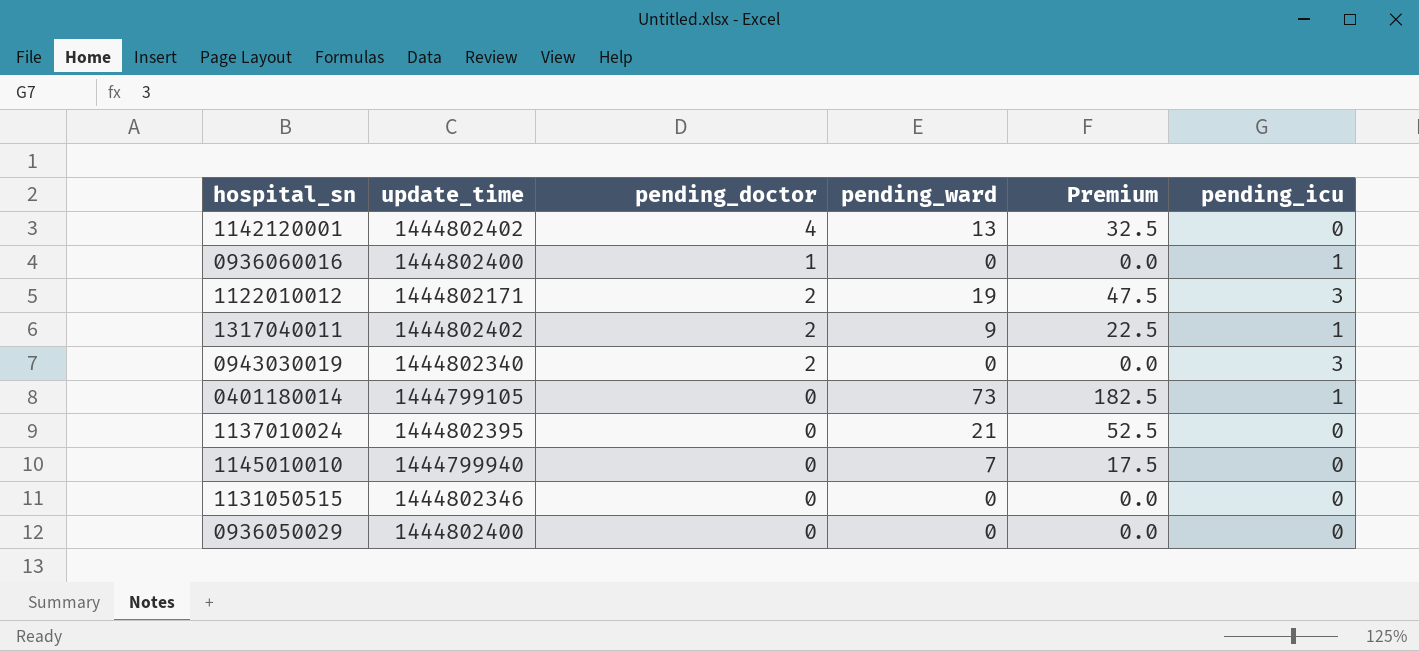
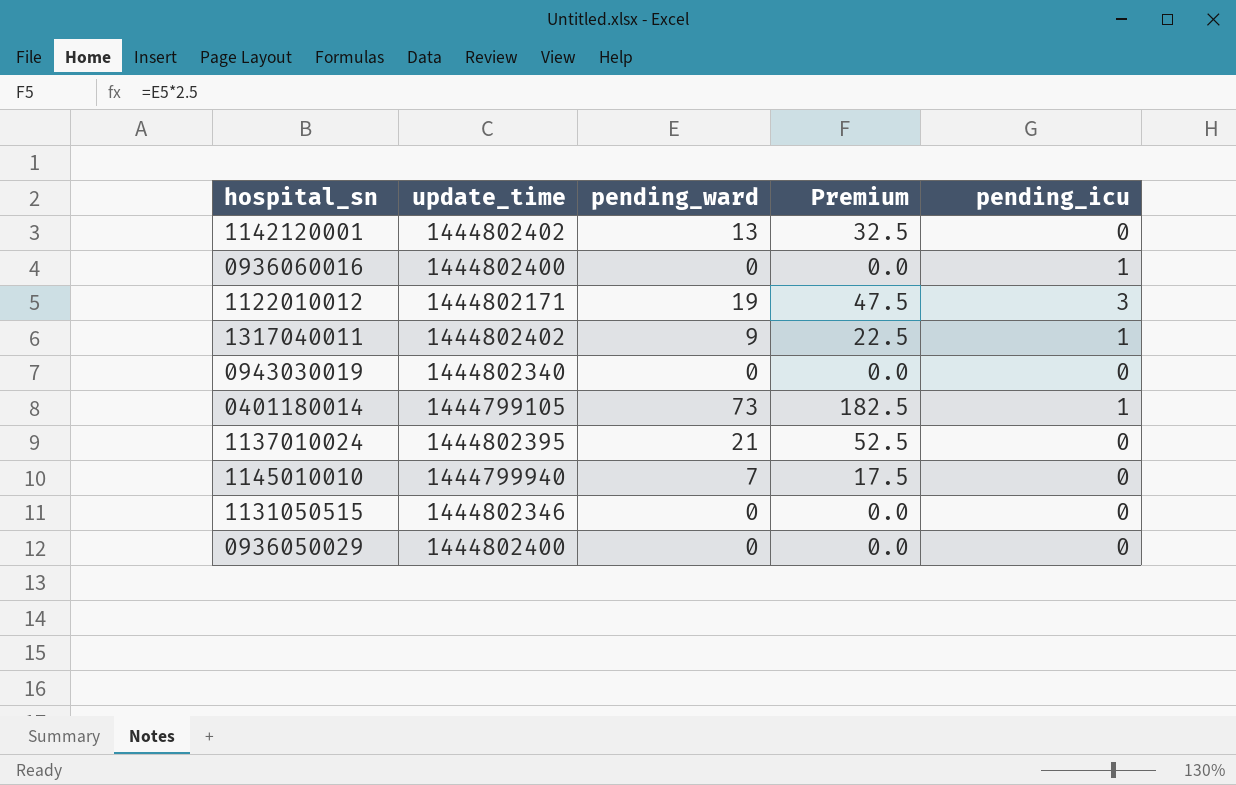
column pending_doctor | position: 3 -> none
0943030019 | pending_icu: 3 -> 0

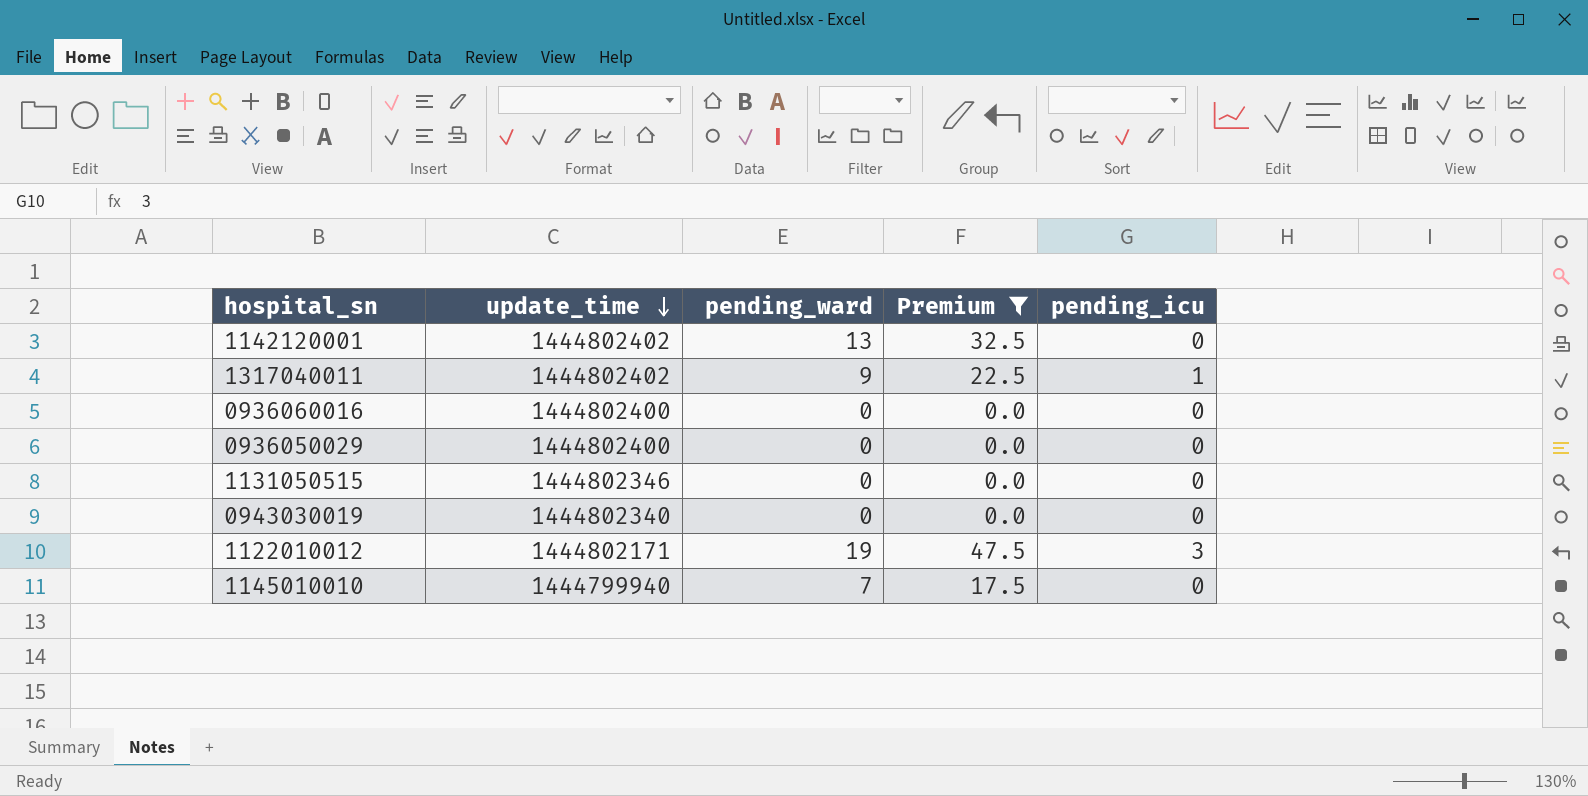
filter: none -> Premium <= 47.5
row order: none -> update_time descending
0936060016 | pending_icu: 1 -> 0

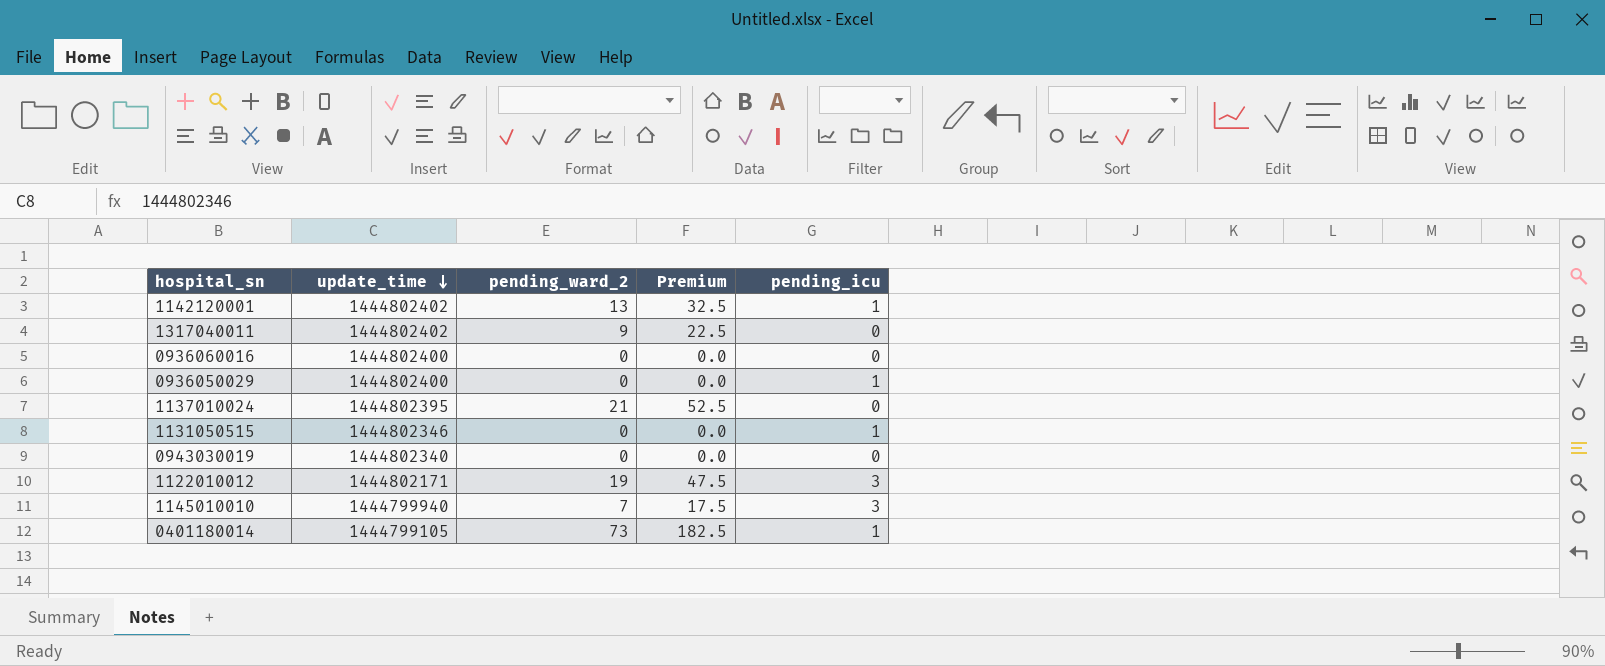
filter: Premium <= 47.5 -> none
column name: pending_ward -> pending_ward_2
1142120001 | pending_icu: 0 -> 1
1317040011 | pending_icu: 1 -> 0
0936050029 | pending_icu: 0 -> 1
1131050515 | pending_icu: 0 -> 1
1145010010 | pending_icu: 0 -> 3

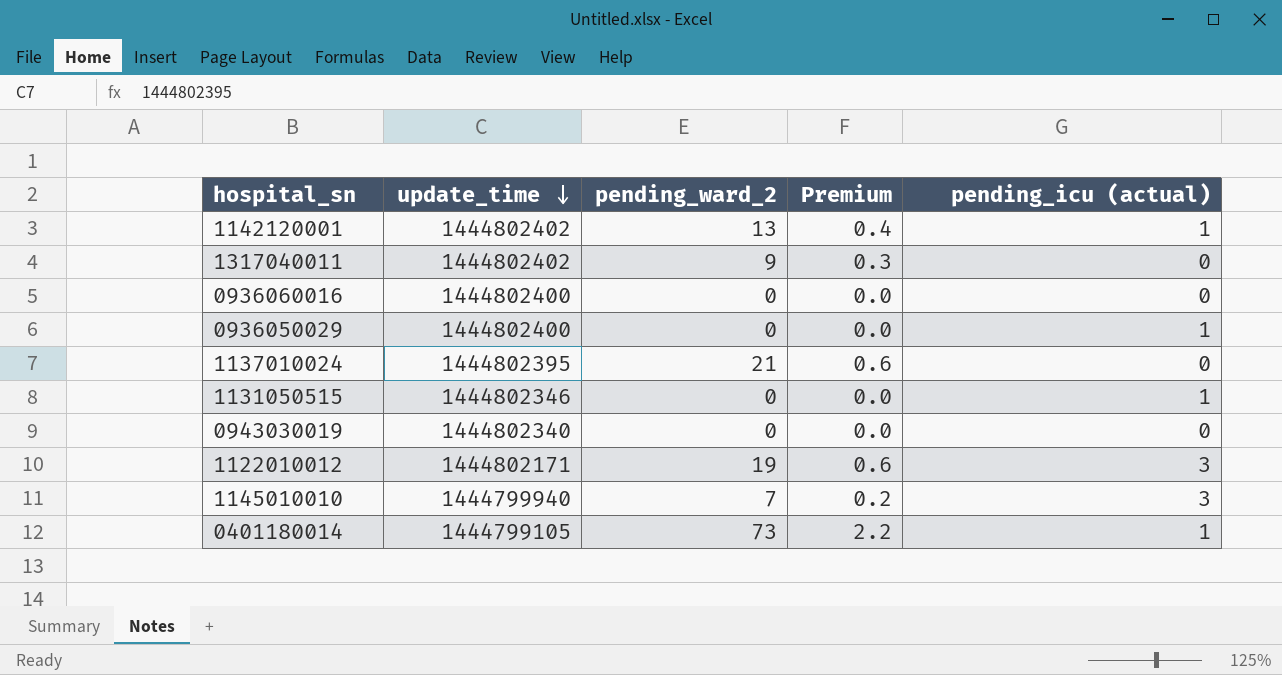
column Premium | formula: [pending_ward_2] * 2.5 -> [pending_ward_2] * 0.03
column name: pending_icu -> pending_icu (actual)

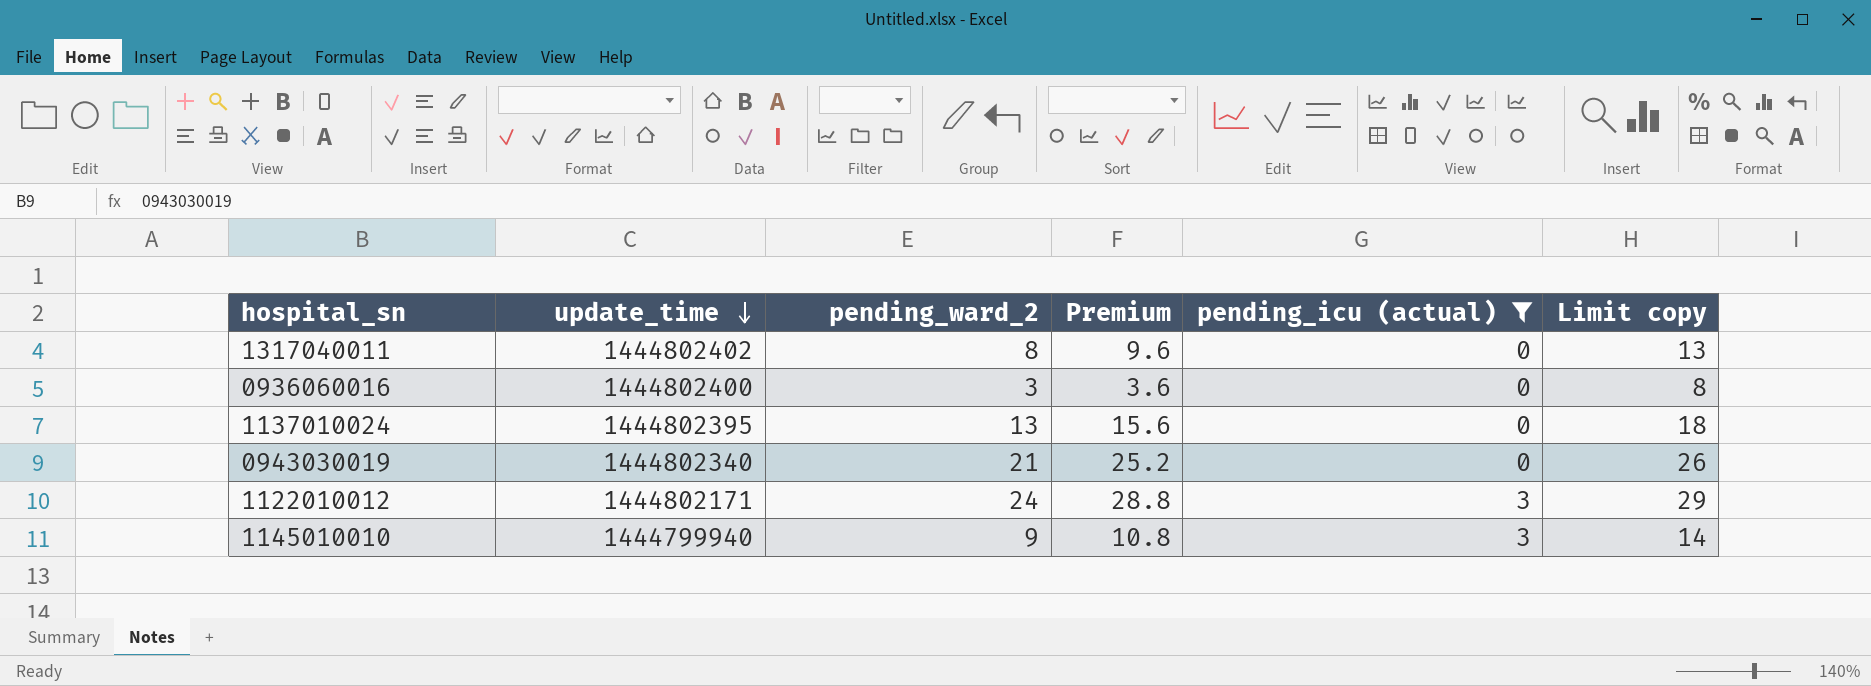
filter: none -> pending_icu (actual) != 1
column Premium | formula: [pending_ward_2] * 0.03 -> [pending_ward_2] * 1.2
column Limit copy | formula: none -> [pending_ward_2] + 5
1317040011 | pending_ward_2: 9 -> 8
0936060016 | pending_ward_2: 0 -> 3
1137010024 | pending_ward_2: 21 -> 13
0943030019 | pending_ward_2: 0 -> 21
1122010012 | pending_ward_2: 19 -> 24
1145010010 | pending_ward_2: 7 -> 9

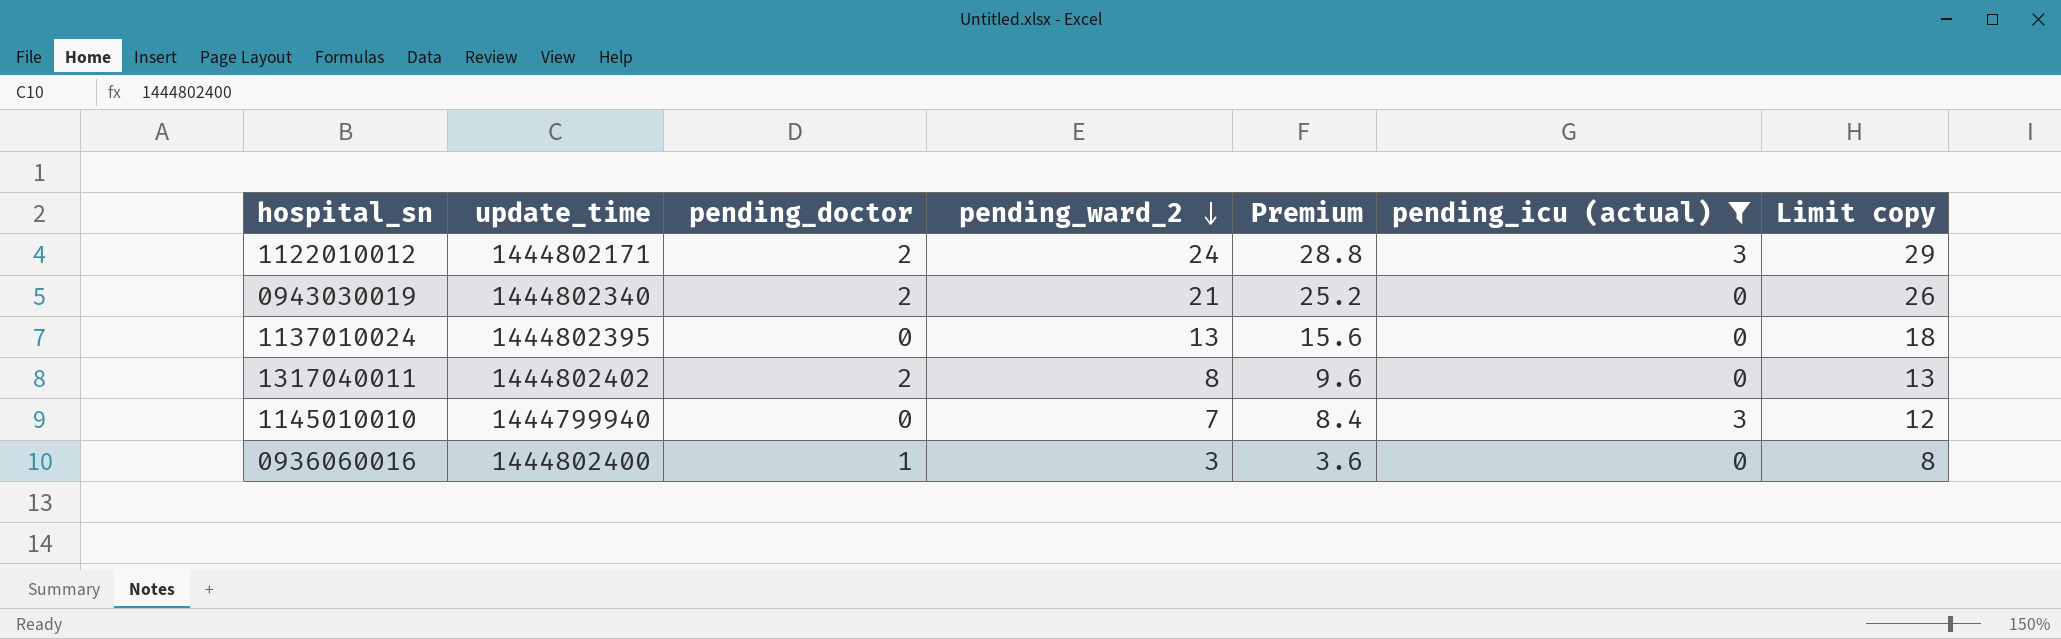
row order: update_time descending -> pending_ward_2 descending
column pending_doctor | position: none -> 3
1145010010 | pending_ward_2: 9 -> 7
1145010010 | Premium: 10.8 -> 8.4
1145010010 | Limit copy: 14 -> 12

